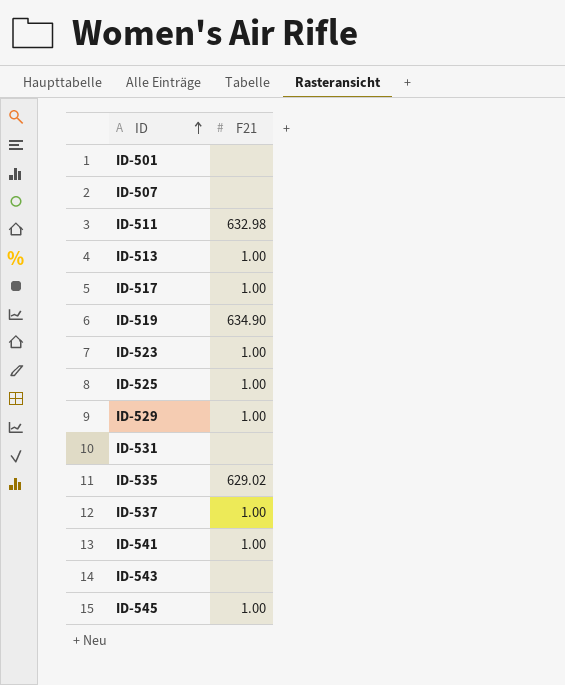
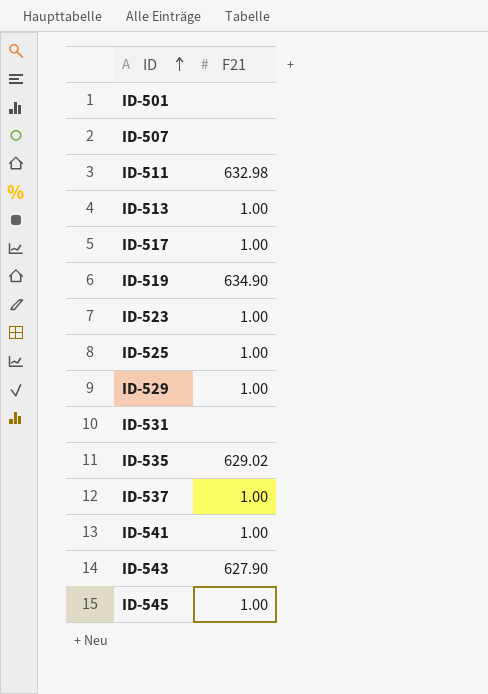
ID-543 | F21: none -> 627.90

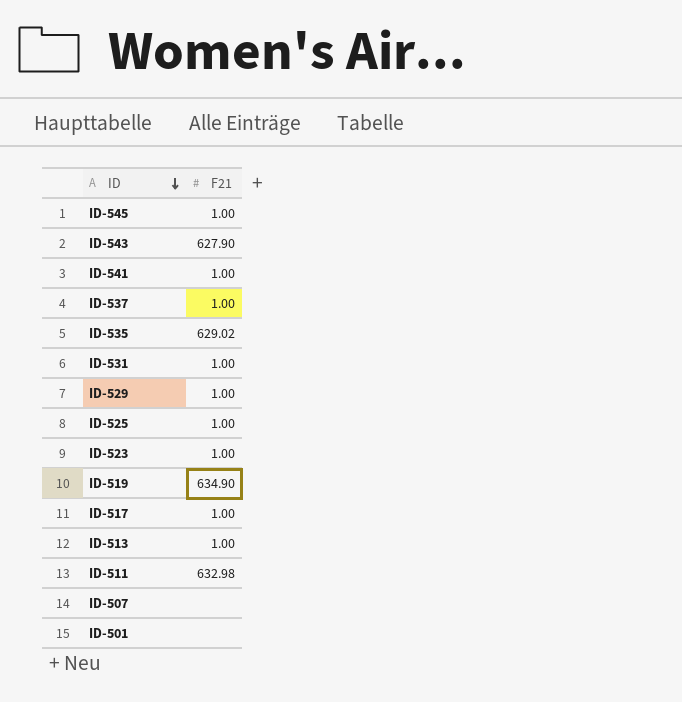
row order: ID ascending -> ID descending
ID-531 | F21: none -> 1.00

